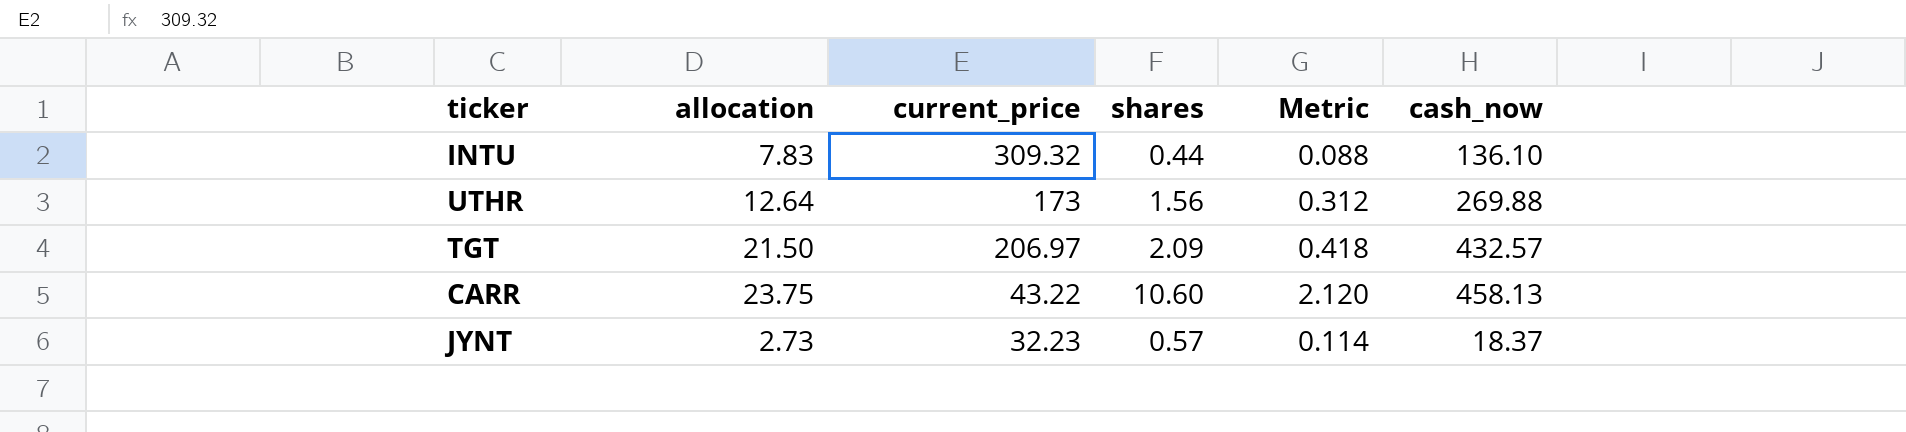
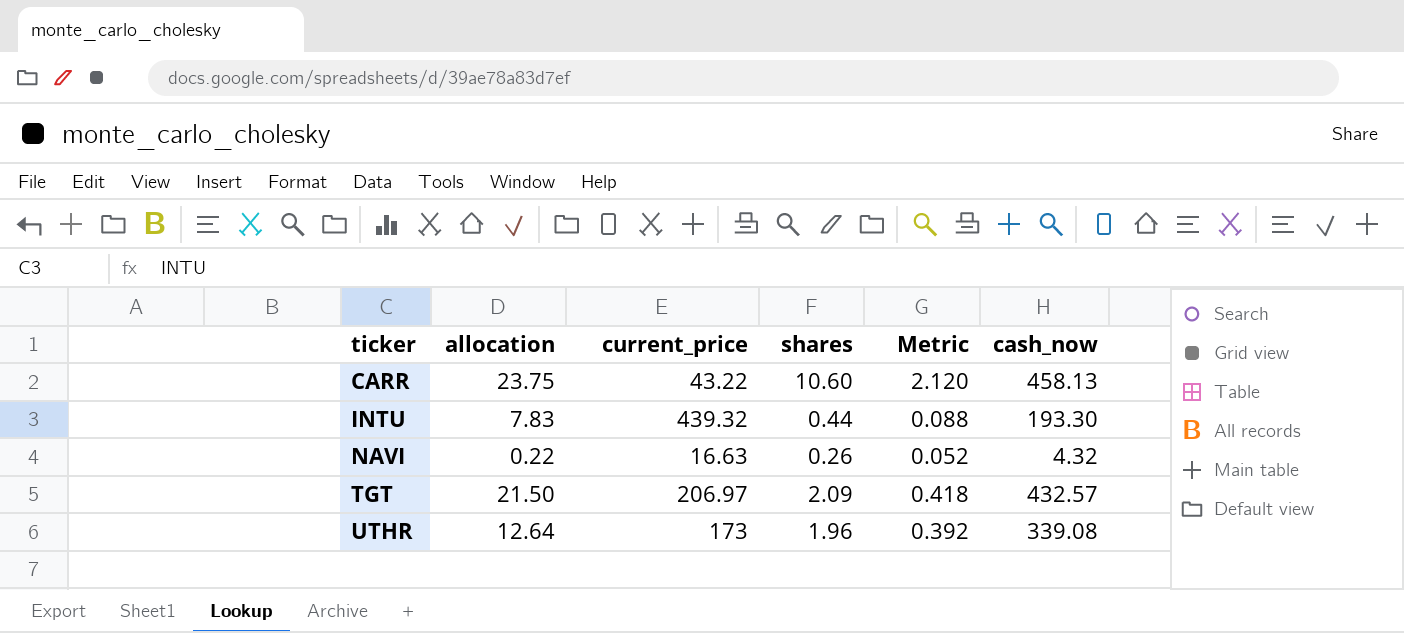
row order: none -> ticker ascending
row JYNT: 2.73 | 32.23 | 0.57 | 0.114 | 18.37 -> none
INTU | current_price: 309.32 -> 439.32
INTU | cash_now: 136.10 -> 193.30
row NAVI: none -> 0.22 | 16.63 | 0.26 | 0.052 | 4.32
UTHR | shares: 1.56 -> 1.96
UTHR | Metric: 0.312 -> 0.392
UTHR | cash_now: 269.88 -> 339.08

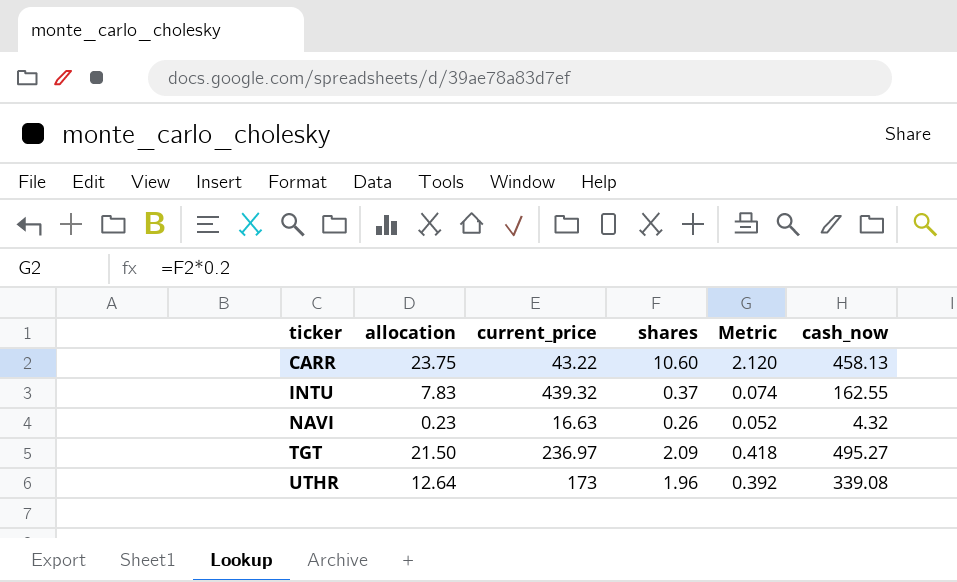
INTU | shares: 0.44 -> 0.37
INTU | Metric: 0.088 -> 0.074
INTU | cash_now: 193.30 -> 162.55
NAVI | allocation: 0.22 -> 0.23
TGT | current_price: 206.97 -> 236.97
TGT | cash_now: 432.57 -> 495.27

